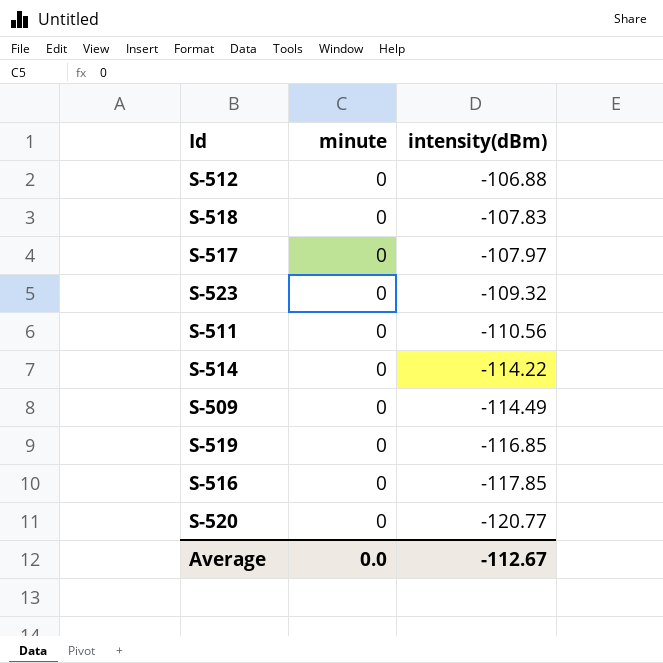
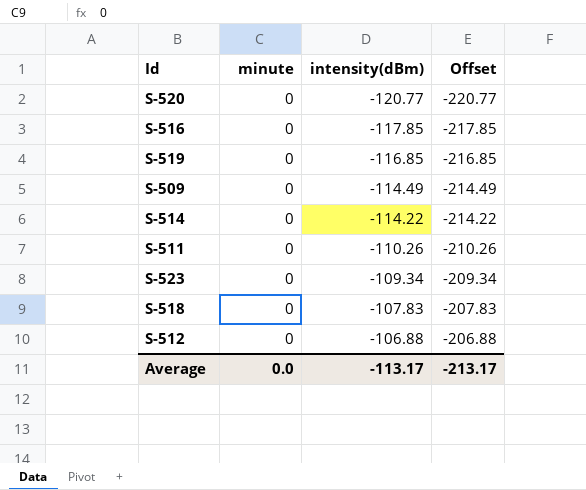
row order: intensity(dBm) descending -> intensity(dBm) ascending
column Offset | formula: none -> [intensity(dBm)] - 100
row S-517: 0 | -107.97 -> none
S-511 | intensity(dBm): -110.56 -> -110.26
S-523 | intensity(dBm): -109.32 -> -109.34
Average | intensity(dBm): -112.67 -> -113.17

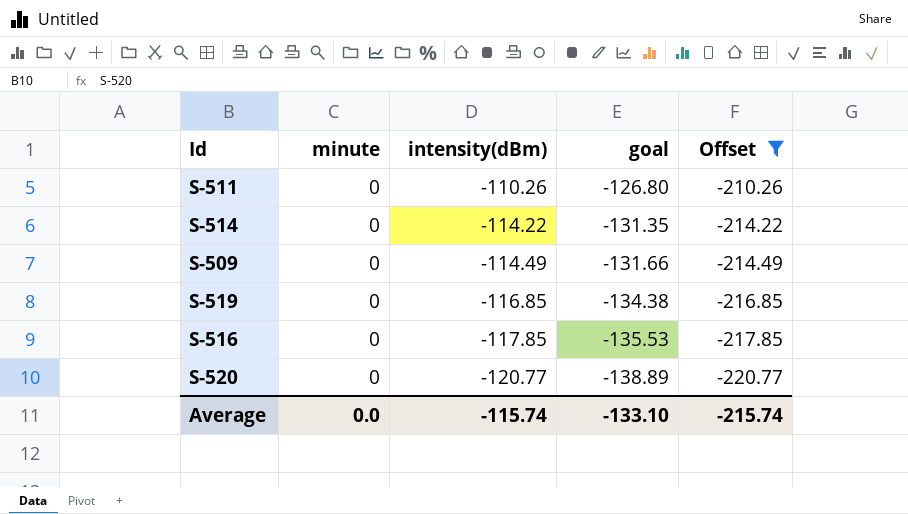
filter: none -> Offset <= -210.26
row order: intensity(dBm) ascending -> intensity(dBm) descending
column goal | formula: none -> [intensity(dBm)] * 1.15
Average | intensity(dBm): -113.17 -> -115.74
Average | Offset: -213.17 -> -215.74

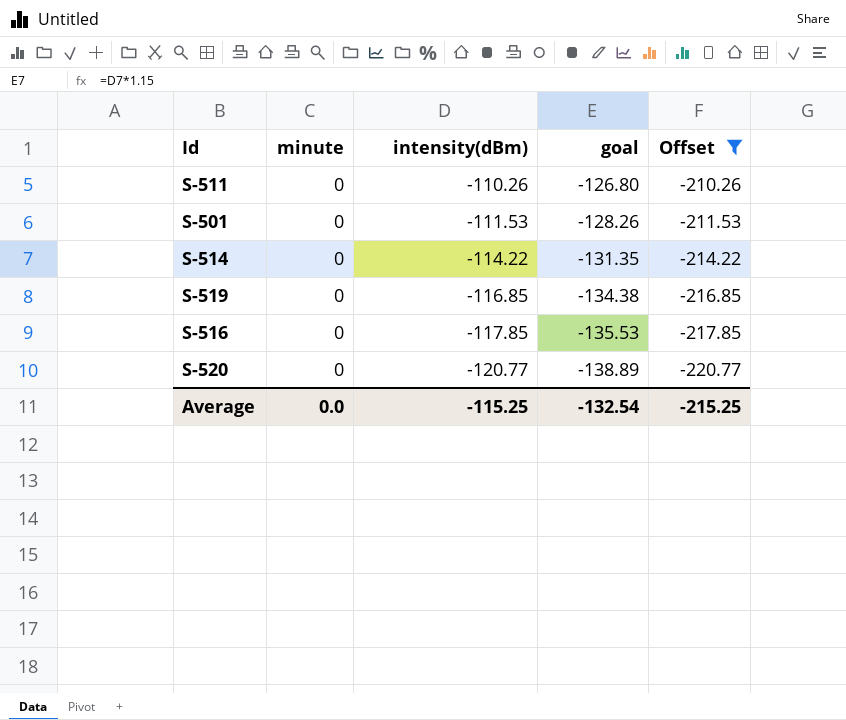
row S-509: 0 | -114.49 | -131.66 | -214.49 -> none
row S-501: none -> 0 | -111.53 | -128.26 | -211.53
Average | intensity(dBm): -115.74 -> -115.25
Average | goal: -133.10 -> -132.54
Average | Offset: -215.74 -> -215.25

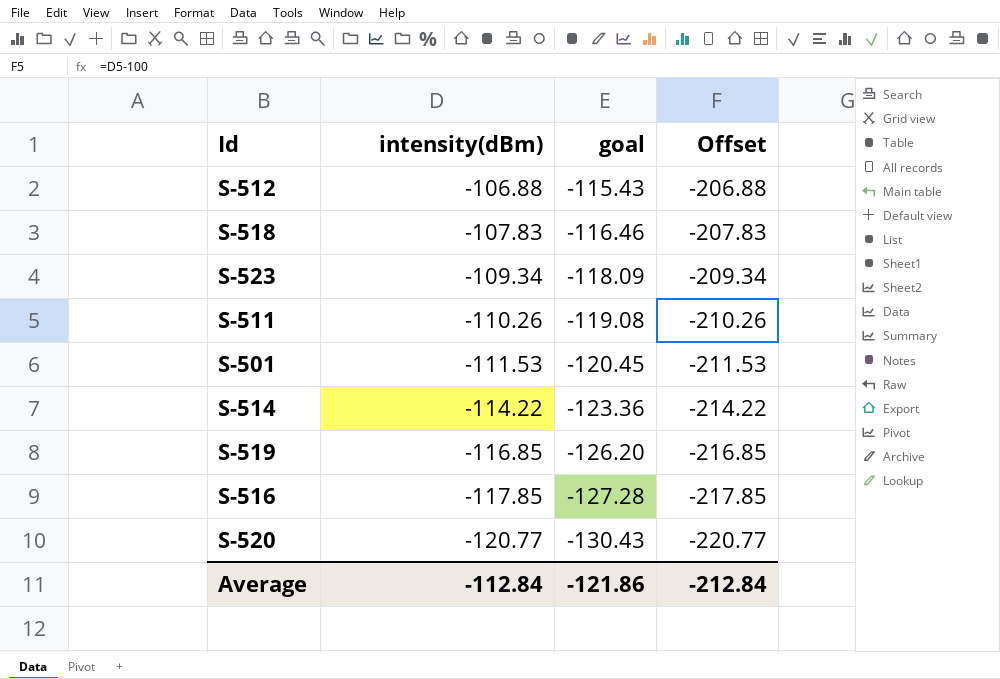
filter: Offset <= -210.26 -> none
column minute | position: 2 -> none
column goal | formula: [intensity(dBm)] * 1.15 -> [intensity(dBm)] * 1.08
Average | intensity(dBm): -115.25 -> -112.84
Average | goal: -132.54 -> -121.86
Average | Offset: -215.25 -> -212.84

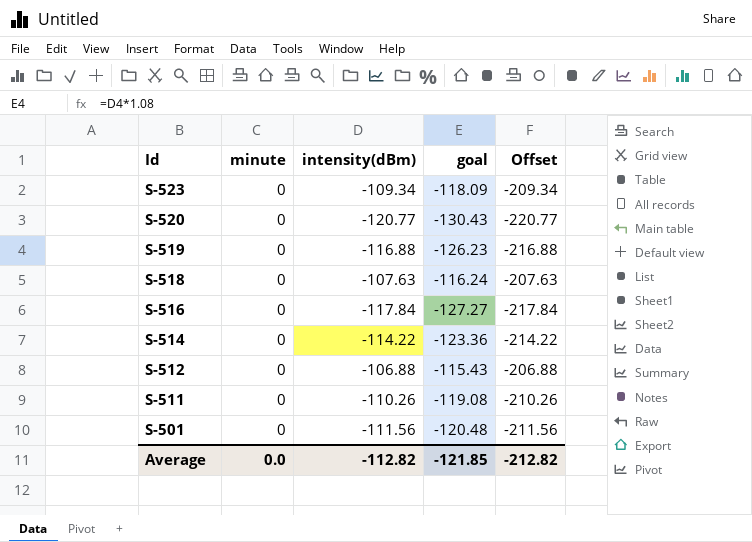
row order: intensity(dBm) descending -> Id descending
column minute | position: none -> 2
S-519 | intensity(dBm): -116.85 -> -116.88
S-519 | goal: -126.20 -> -126.23
S-519 | Offset: -216.85 -> -216.88
S-518 | intensity(dBm): -107.83 -> -107.63
S-518 | goal: -116.46 -> -116.24
S-518 | Offset: -207.83 -> -207.63
S-516 | intensity(dBm): -117.85 -> -117.84
S-516 | goal: -127.28 -> -127.27
S-516 | Offset: -217.85 -> -217.84
S-501 | intensity(dBm): -111.53 -> -111.56
S-501 | goal: -120.45 -> -120.48
S-501 | Offset: -211.53 -> -211.56
Average | intensity(dBm): -112.84 -> -112.82
Average | goal: -121.86 -> -121.85
Average | Offset: -212.84 -> -212.82

